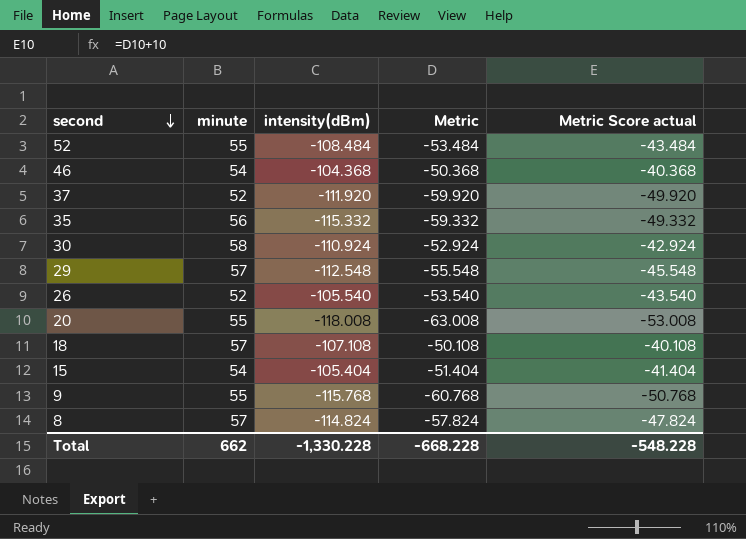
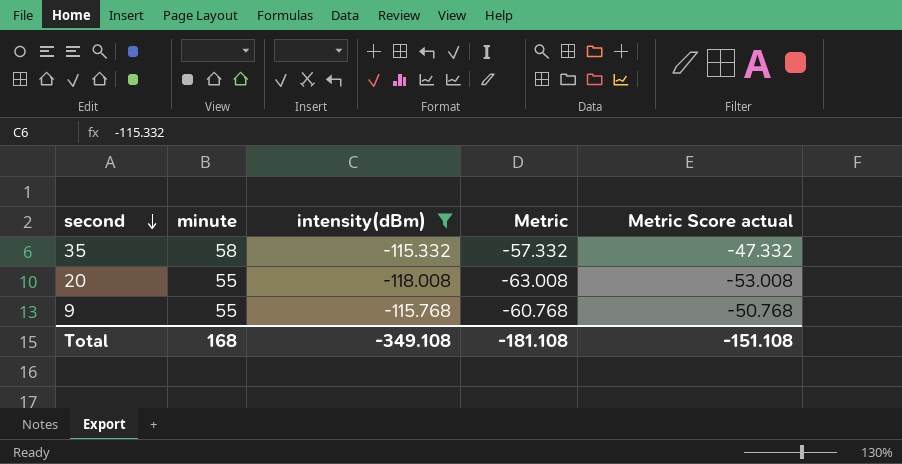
filter: none -> intensity(dBm) <= -115.332
35 | minute: 56 -> 58
35 | Metric: -59.332 -> -57.332
35 | Metric Score actual: -49.332 -> -47.332
Total | minute: 662 -> 168
Total | intensity(dBm): -1,330.228 -> -349.108
Total | Metric: -668.228 -> -181.108
Total | Metric Score actual: -548.228 -> -151.108

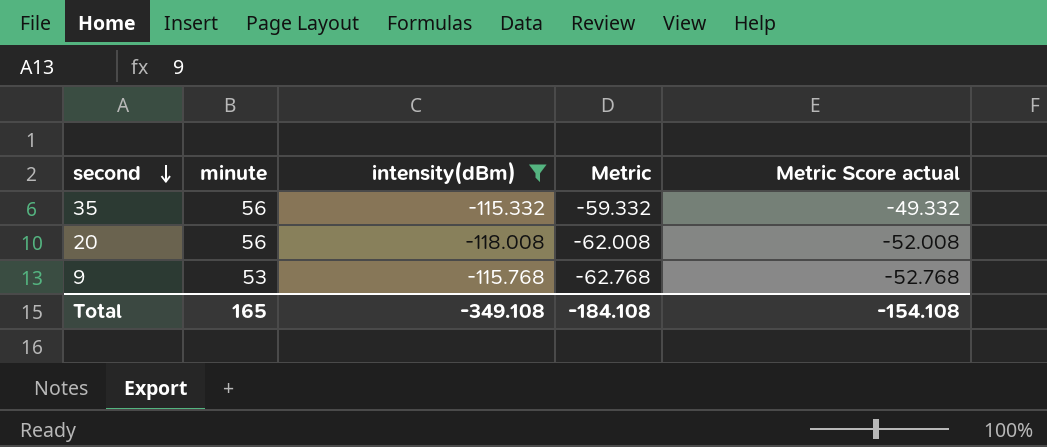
35 | minute: 58 -> 56
35 | Metric: -57.332 -> -59.332
35 | Metric Score actual: -47.332 -> -49.332
20 | minute: 55 -> 56
20 | Metric: -63.008 -> -62.008
20 | Metric Score actual: -53.008 -> -52.008
9 | minute: 55 -> 53
9 | Metric: -60.768 -> -62.768
9 | Metric Score actual: -50.768 -> -52.768
Total | minute: 168 -> 165
Total | Metric: -181.108 -> -184.108
Total | Metric Score actual: -151.108 -> -154.108

